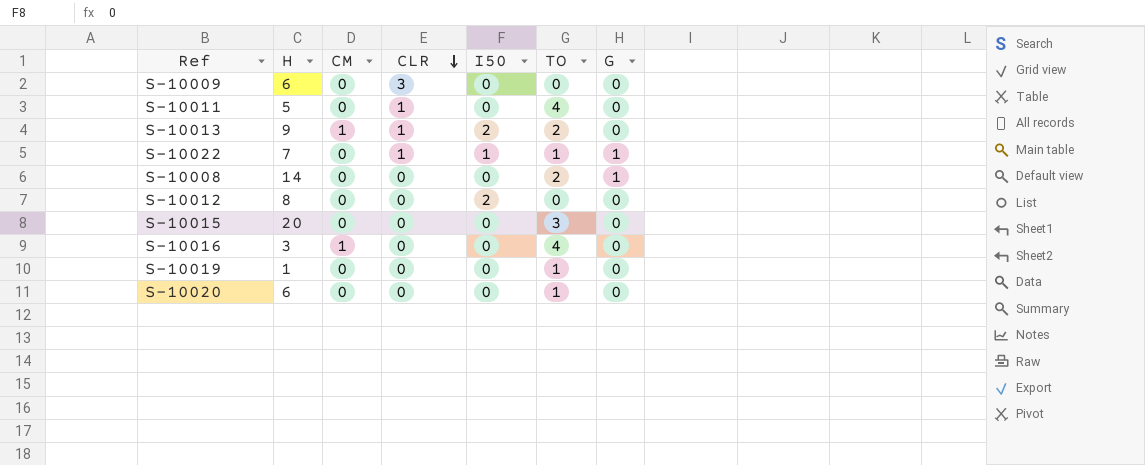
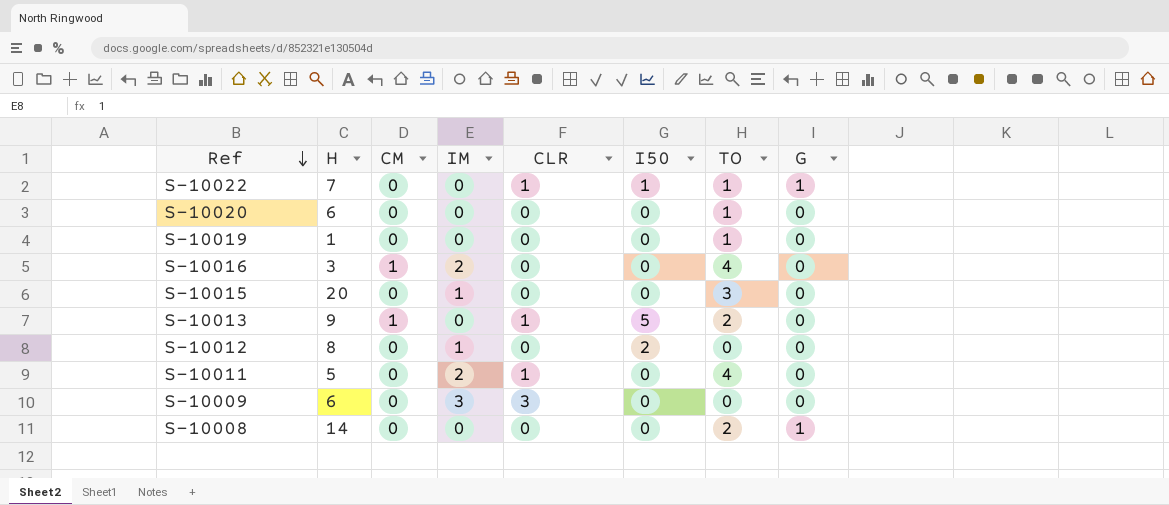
row order: CLR descending -> Ref descending
column IM | position: none -> 4
S-10013 | I50: 2 -> 5

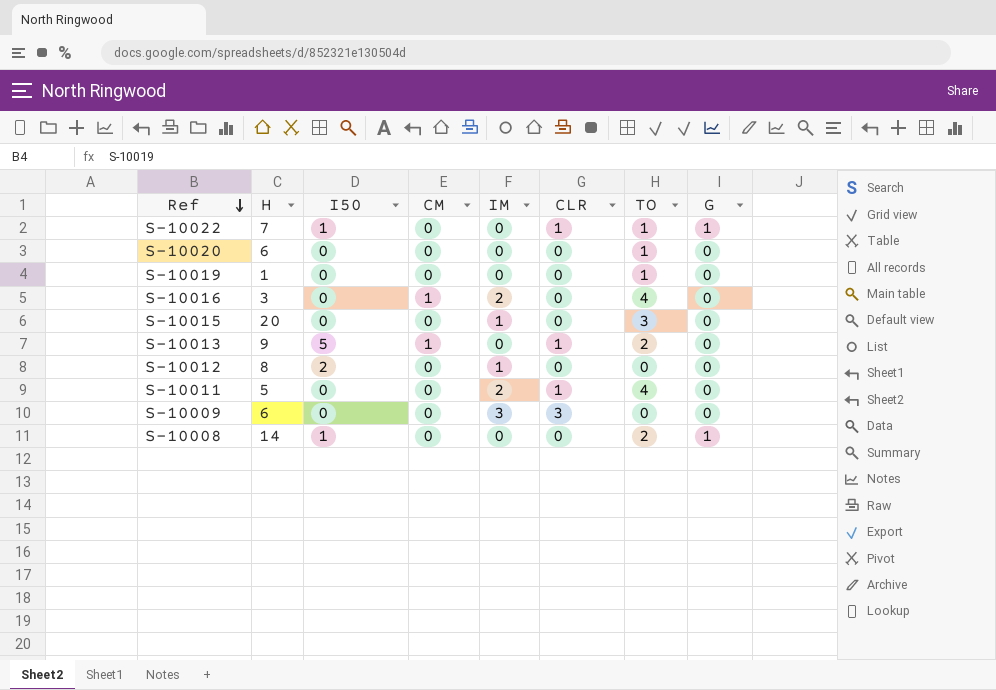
column I50 | position: 6 -> 3
S-10008 | I50: 0 -> 1

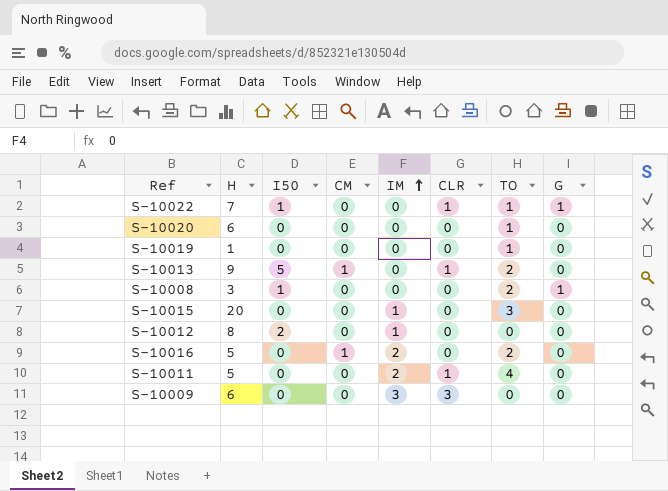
row order: Ref descending -> IM ascending
S-10008 | H: 14 -> 3
S-10016 | H: 3 -> 5
S-10016 | TO: 4 -> 2

